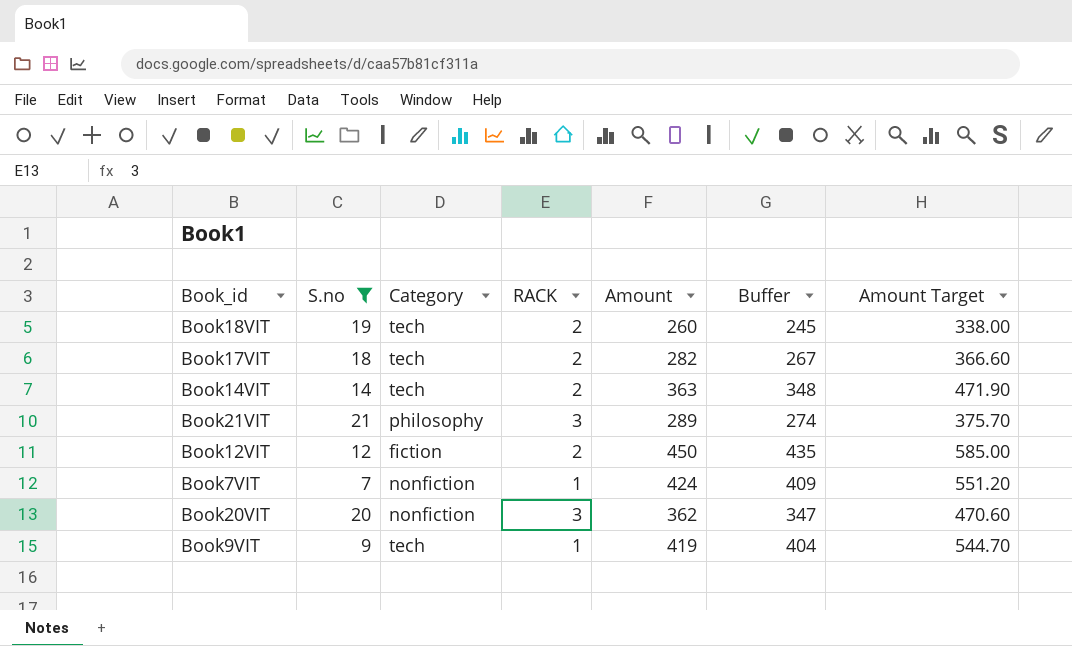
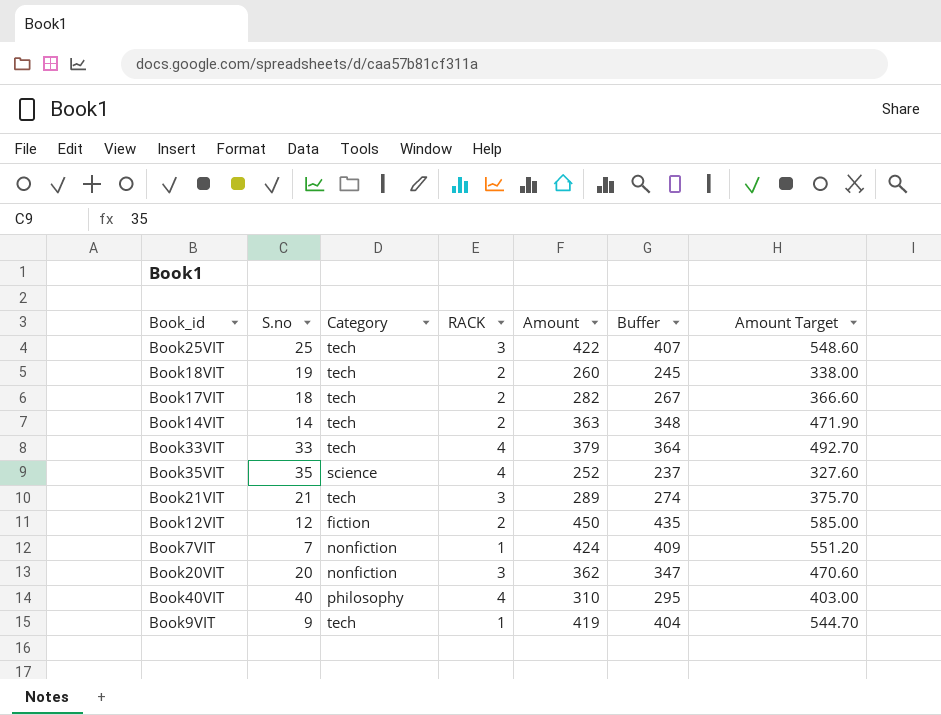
filter: S.no <= 21 -> none
Book21VIT | Category: philosophy -> tech

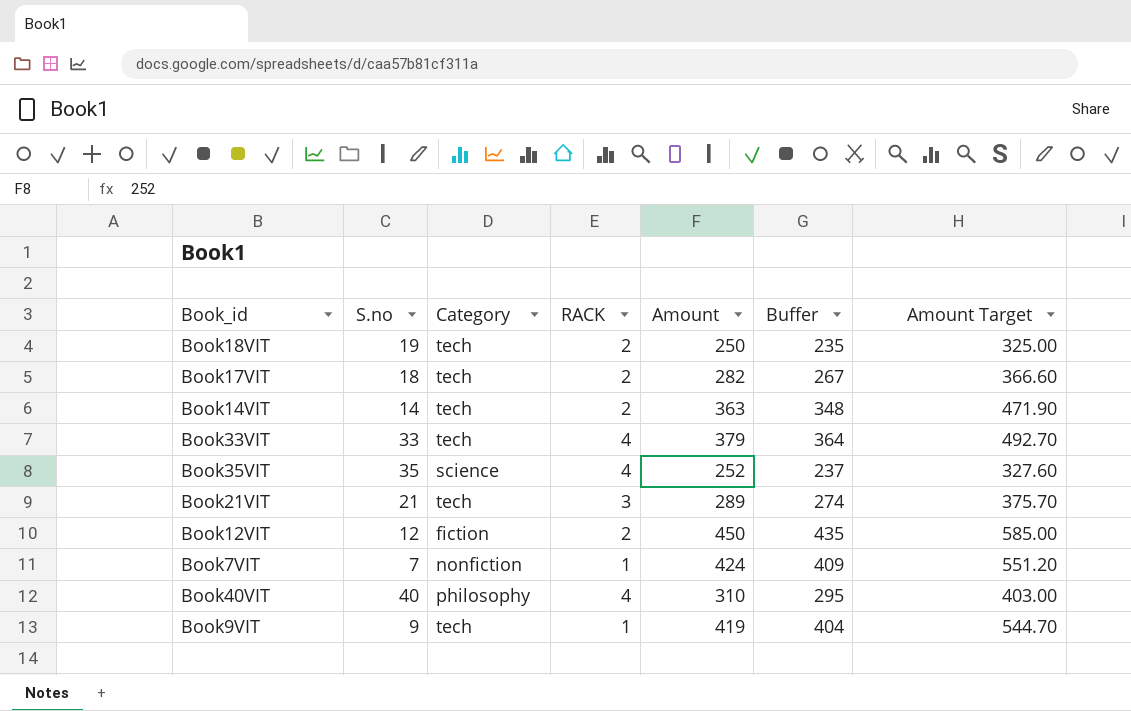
row Book25VIT: 25 | tech | 3 | 422 | 407 | 548.60 -> none
row Book20VIT: 20 | nonfiction | 3 | 362 | 347 | 470.60 -> none
Book18VIT | Amount: 260 -> 250
Book18VIT | Buffer: 245 -> 235
Book18VIT | Amount Target: 338.00 -> 325.00

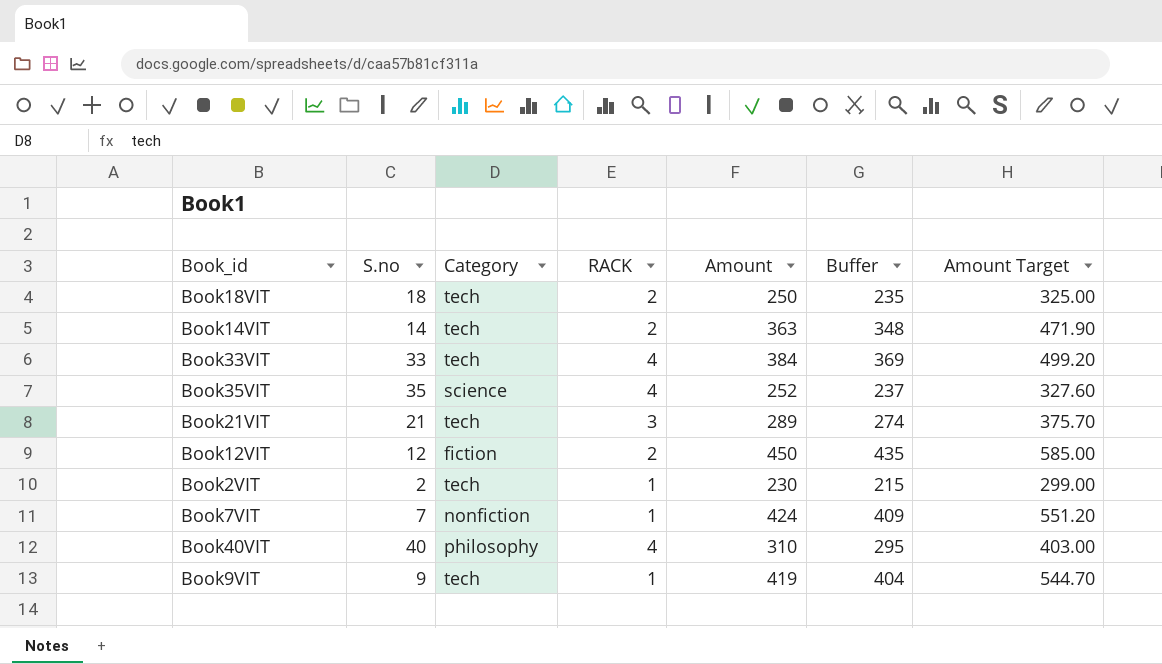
row Book17VIT: 18 | tech | 2 | 282 | 267 | 366.60 -> none
Book18VIT | S.no: 19 -> 18
Book33VIT | Amount: 379 -> 384
Book33VIT | Buffer: 364 -> 369
Book33VIT | Amount Target: 492.70 -> 499.20
row Book2VIT: none -> 2 | tech | 1 | 230 | 215 | 299.00

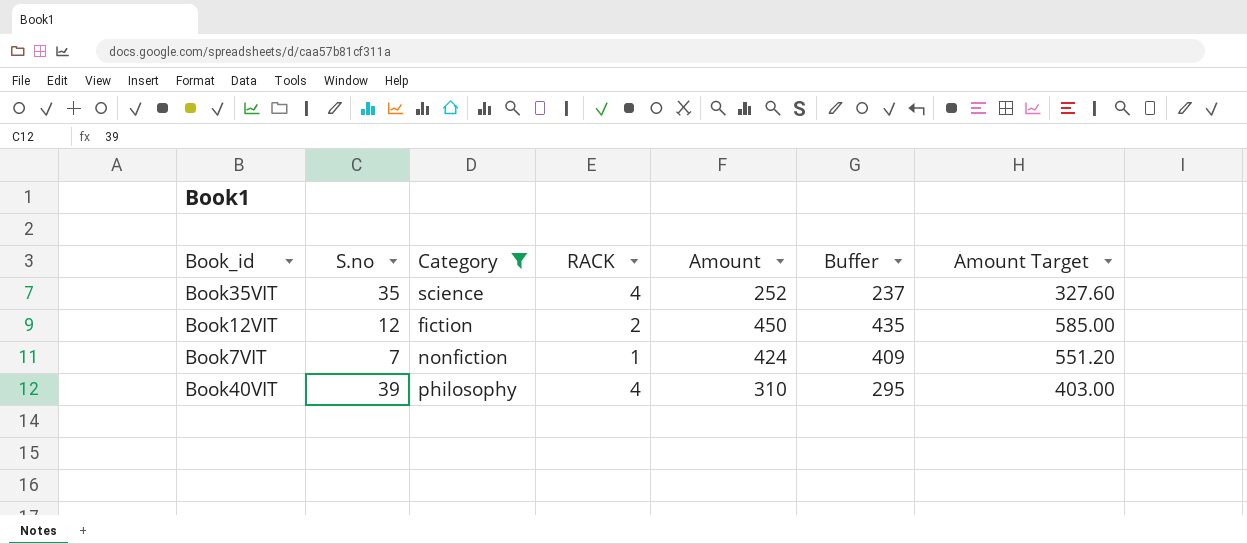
filter: none -> Category != tech
Book40VIT | S.no: 40 -> 39

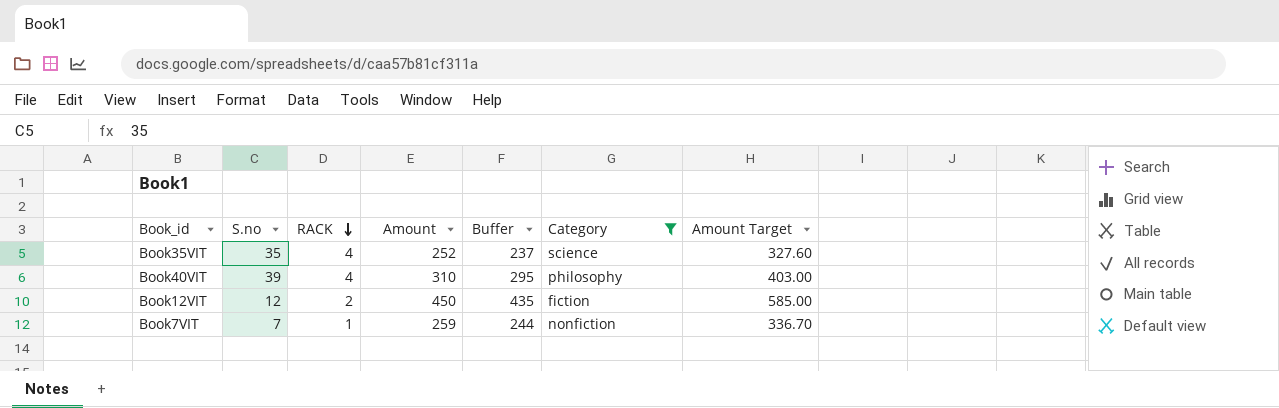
row order: none -> RACK descending
column Category | position: 3 -> 6
Book7VIT | Amount: 424 -> 259
Book7VIT | Buffer: 409 -> 244
Book7VIT | Amount Target: 551.20 -> 336.70

